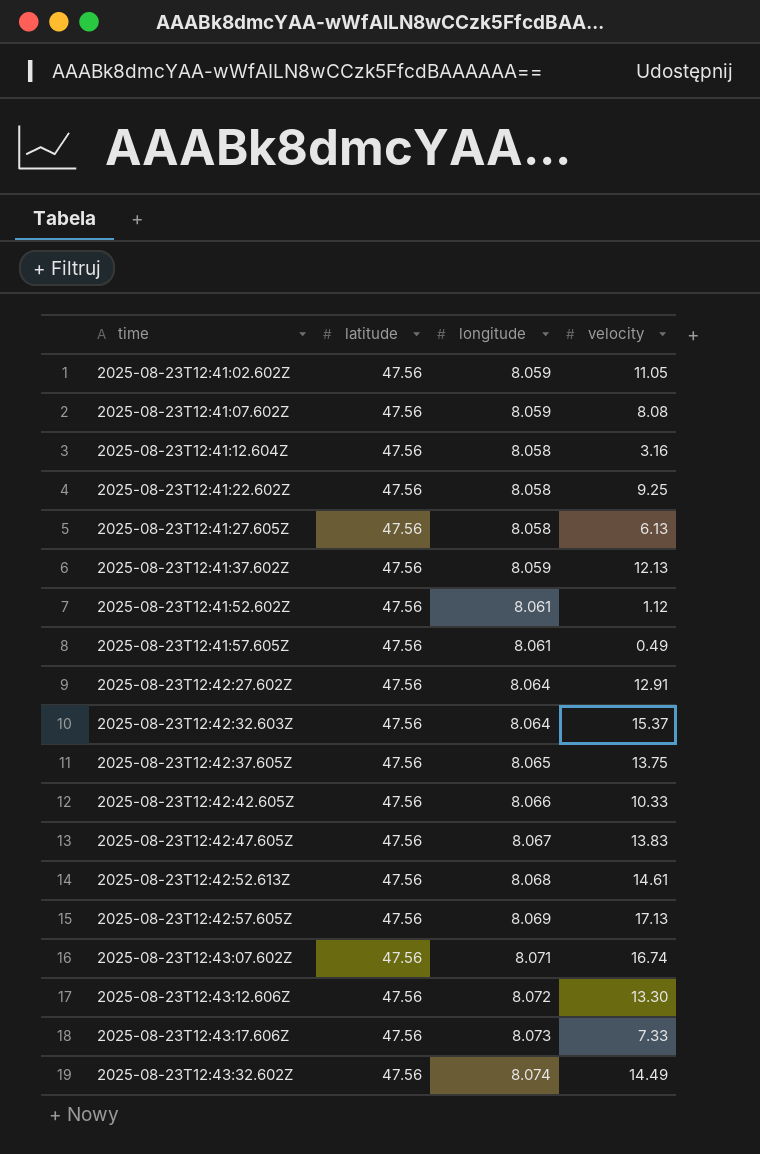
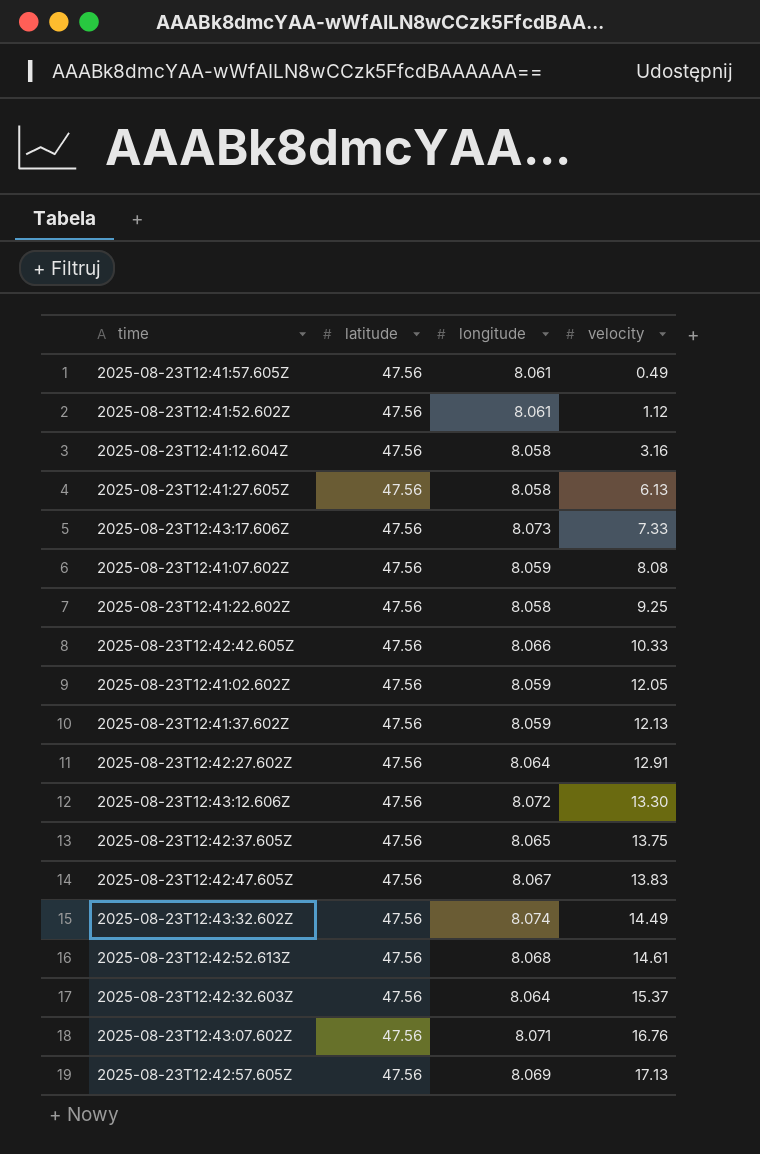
row order: time ascending -> velocity ascending
2025-08-23T12:41:02.602Z | velocity: 11.05 -> 12.05
2025-08-23T12:43:07.602Z | velocity: 16.74 -> 16.76

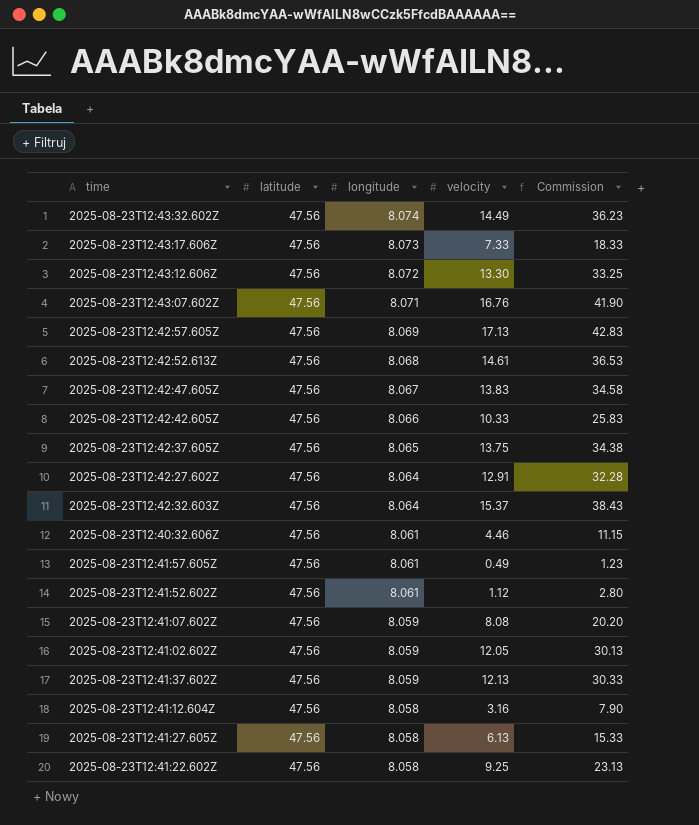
row order: velocity ascending -> longitude descending
column Commission | formula: none -> [velocity] * 2.5
row 2025-08-23T12:40:32.606Z: none -> 47.56 | 8.061 | 4.46 | 11.15

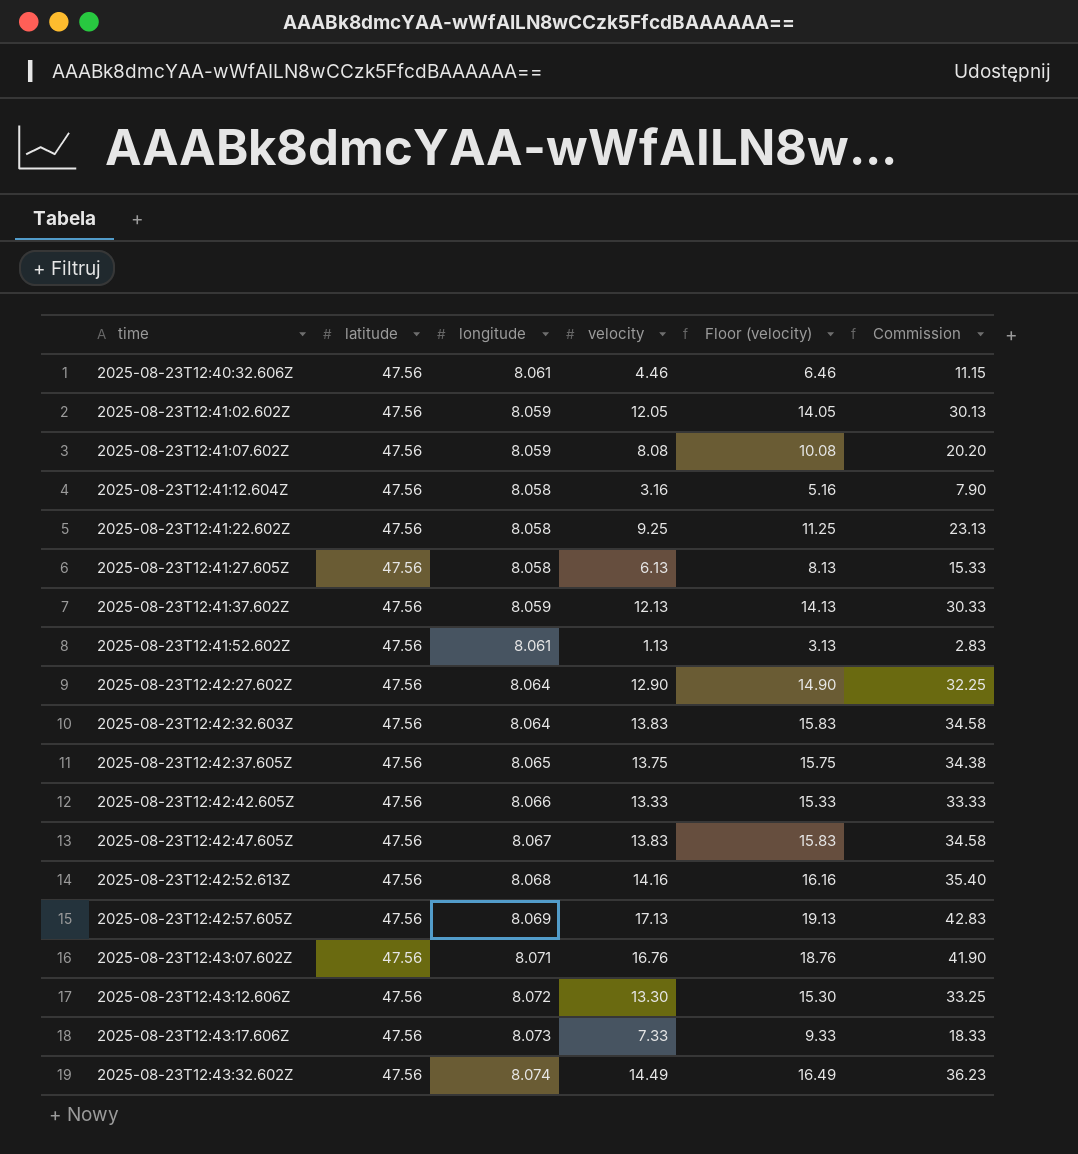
row order: longitude descending -> time ascending
column Floor (velocity) | formula: none -> [velocity] + 2
row 2025-08-23T12:41:57.605Z: 47.56 | 8.061 | 0.49 | 1.23 -> none
2025-08-23T12:41:52.602Z | velocity: 1.12 -> 1.13
2025-08-23T12:41:52.602Z | Commission: 2.80 -> 2.83
2025-08-23T12:42:27.602Z | velocity: 12.91 -> 12.90
2025-08-23T12:42:27.602Z | Commission: 32.28 -> 32.25
2025-08-23T12:42:32.603Z | velocity: 15.37 -> 13.83
2025-08-23T12:42:32.603Z | Commission: 38.43 -> 34.58
2025-08-23T12:42:42.605Z | velocity: 10.33 -> 13.33
2025-08-23T12:42:42.605Z | Commission: 25.83 -> 33.33
2025-08-23T12:42:52.613Z | velocity: 14.61 -> 14.16
2025-08-23T12:42:52.613Z | Commission: 36.53 -> 35.40

